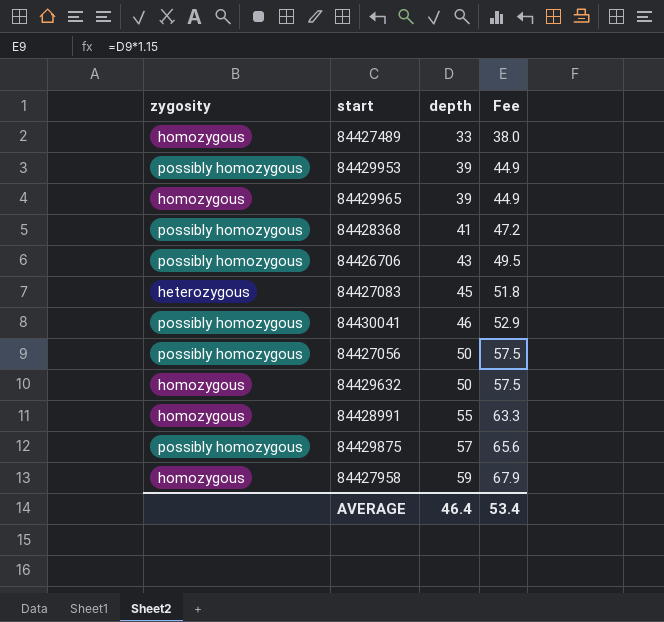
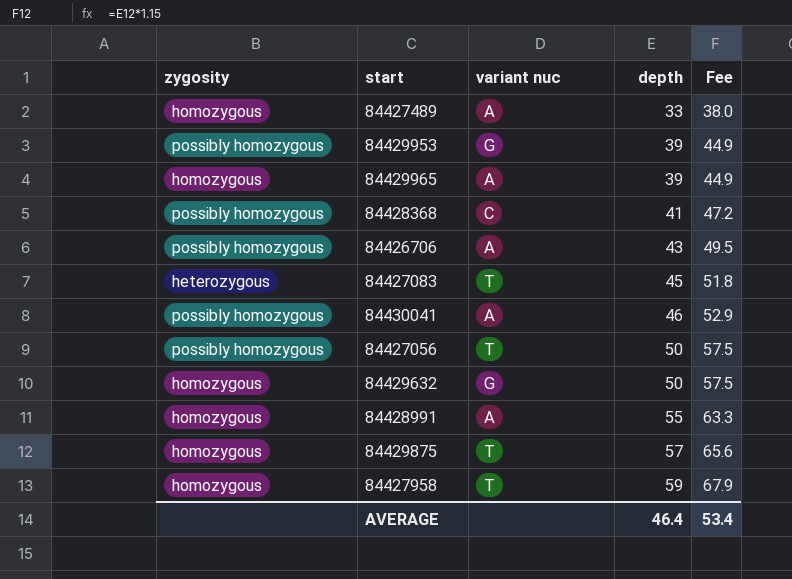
column variant nuc | position: none -> 3
84429875 | zygosity: possibly homozygous -> homozygous

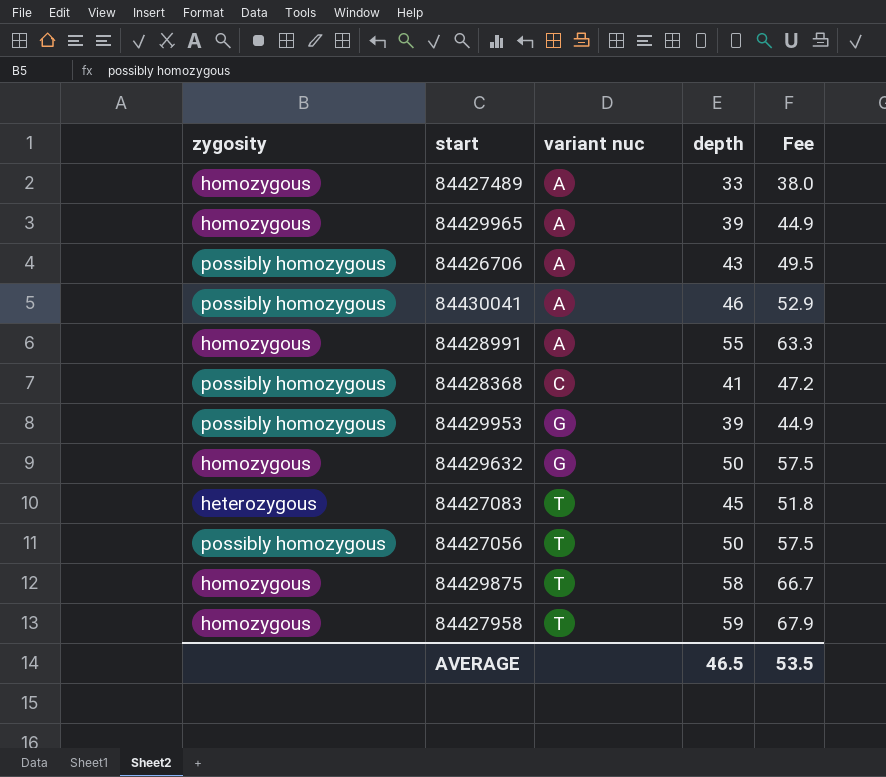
row order: depth ascending -> variant nuc ascending
84429875 | depth: 57 -> 58
84429875 | Fee: 65.6 -> 66.7
AVERAGE | depth: 46.4 -> 46.5
AVERAGE | Fee: 53.4 -> 53.5

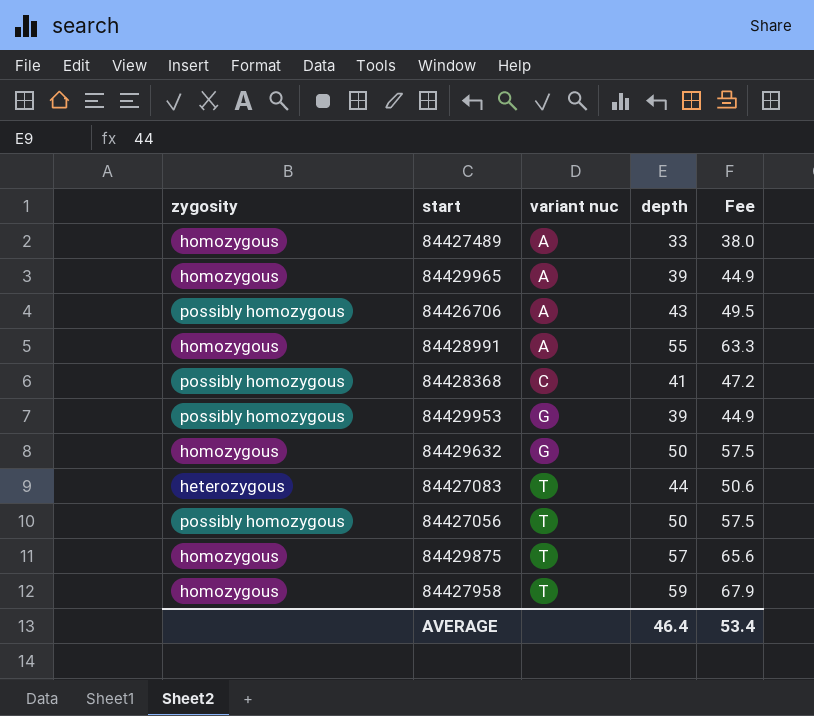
row 84430041: possibly homozygous | A | 46 | 52.9 -> none
84427083 | depth: 45 -> 44
84427083 | Fee: 51.8 -> 50.6
84429875 | depth: 58 -> 57
84429875 | Fee: 66.7 -> 65.6
AVERAGE | depth: 46.5 -> 46.4
AVERAGE | Fee: 53.5 -> 53.4

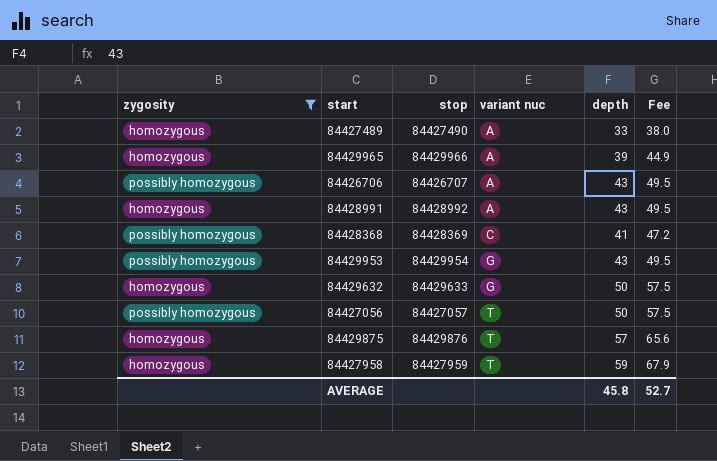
filter: none -> zygosity != heterozygous
column stop | position: none -> 3
84428991 | depth: 55 -> 43
84428991 | Fee: 63.3 -> 49.5
84429953 | depth: 39 -> 43
84429953 | Fee: 44.9 -> 49.5
AVERAGE | depth: 46.4 -> 45.8
AVERAGE | Fee: 53.4 -> 52.7

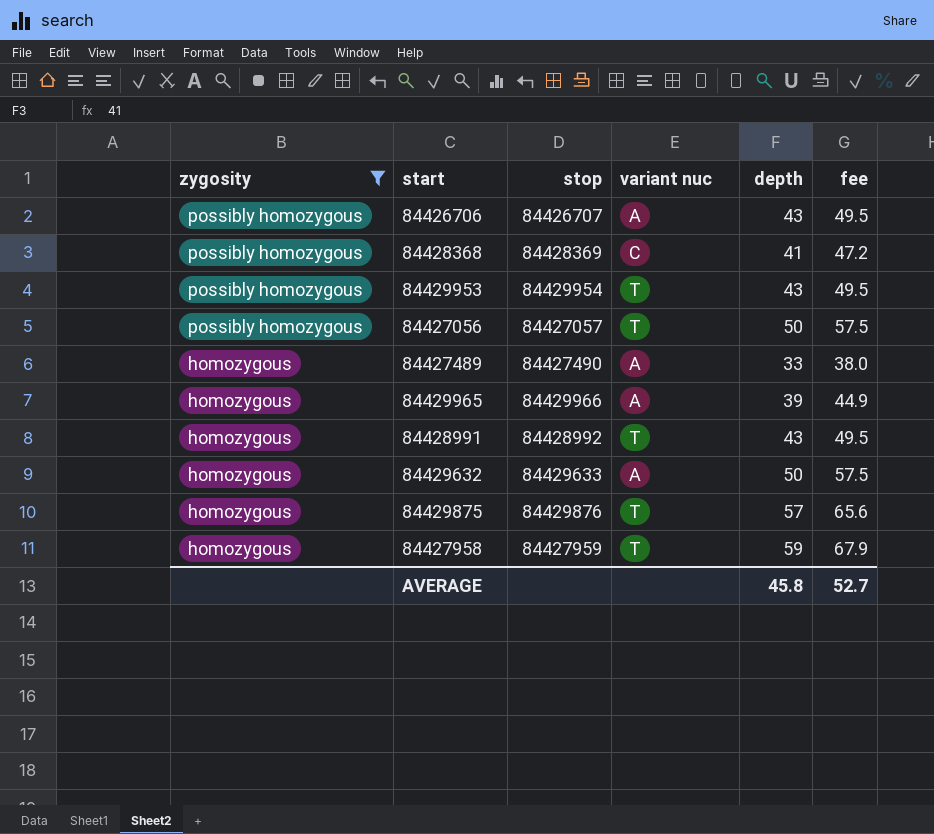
row order: variant nuc ascending -> zygosity descending
column name: Fee -> fee
84429953 | variant nuc: G -> T
84428991 | variant nuc: A -> T
84429632 | variant nuc: G -> A

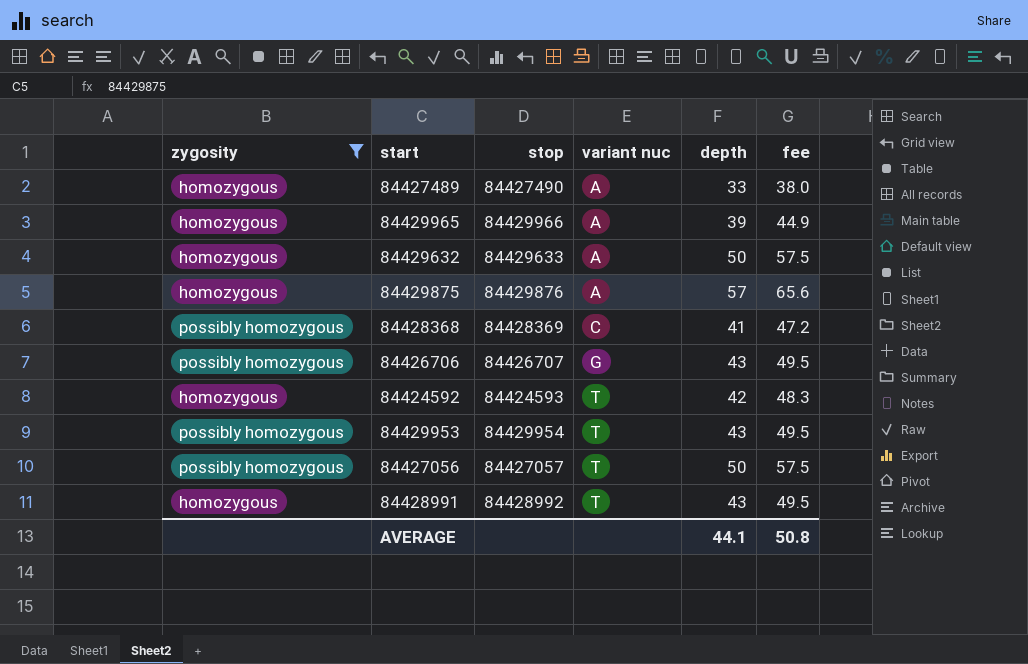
row order: zygosity descending -> variant nuc ascending
row 84427958: homozygous | 84427959 | T | 59 | 67.9 -> none
84429875 | variant nuc: T -> A
84426706 | variant nuc: A -> G
row 84424592: none -> homozygous | 84424593 | T | 42 | 48.3
AVERAGE | depth: 45.8 -> 44.1
AVERAGE | fee: 52.7 -> 50.8

